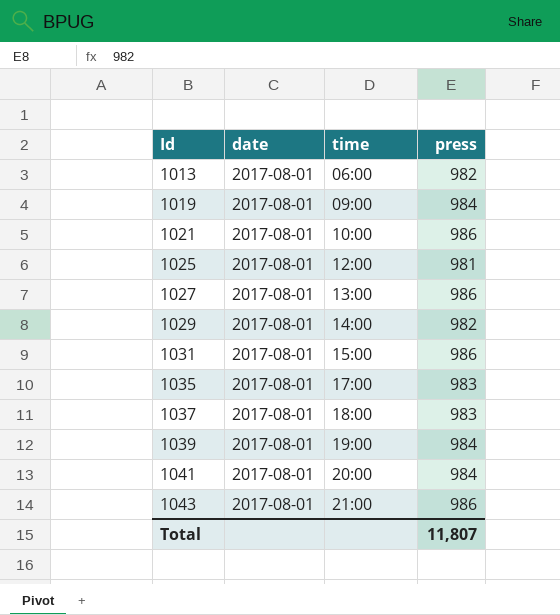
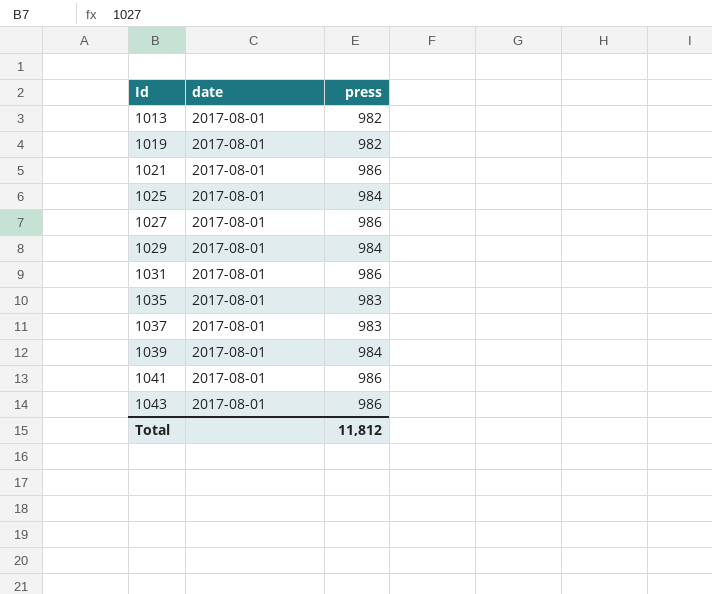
column time | position: 3 -> none
1019 | press: 984 -> 982
1025 | press: 981 -> 984
1029 | press: 982 -> 984
1041 | press: 984 -> 986
Total | press: 11,807 -> 11,812

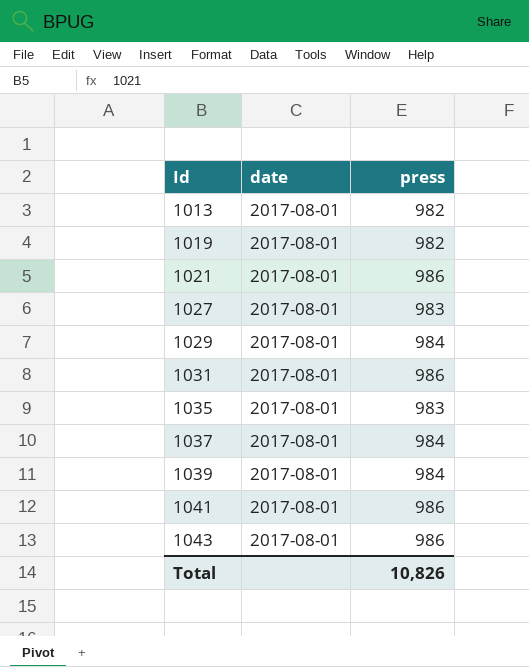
row 1025: 2017-08-01 | 984 -> none
1027 | press: 986 -> 983
1037 | press: 983 -> 984
Total | press: 11,812 -> 10,826

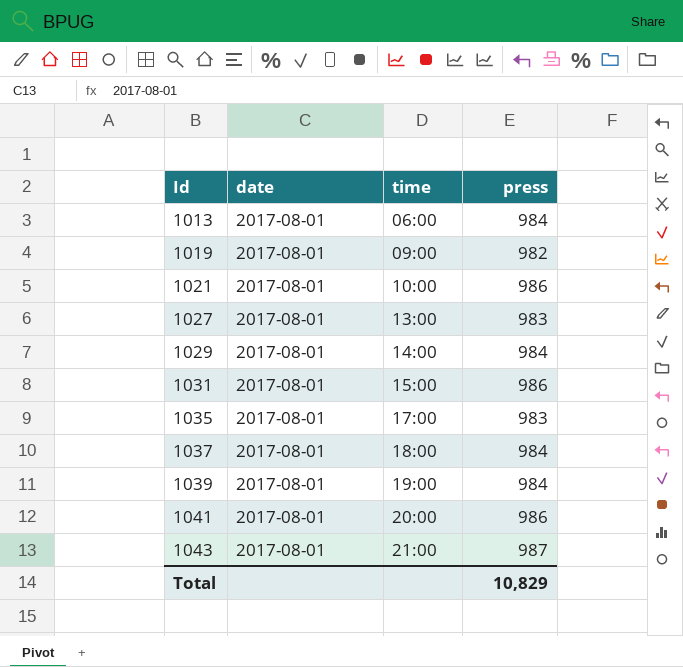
column time | position: none -> 3
1013 | press: 982 -> 984
1043 | press: 986 -> 987
Total | press: 10,826 -> 10,829

